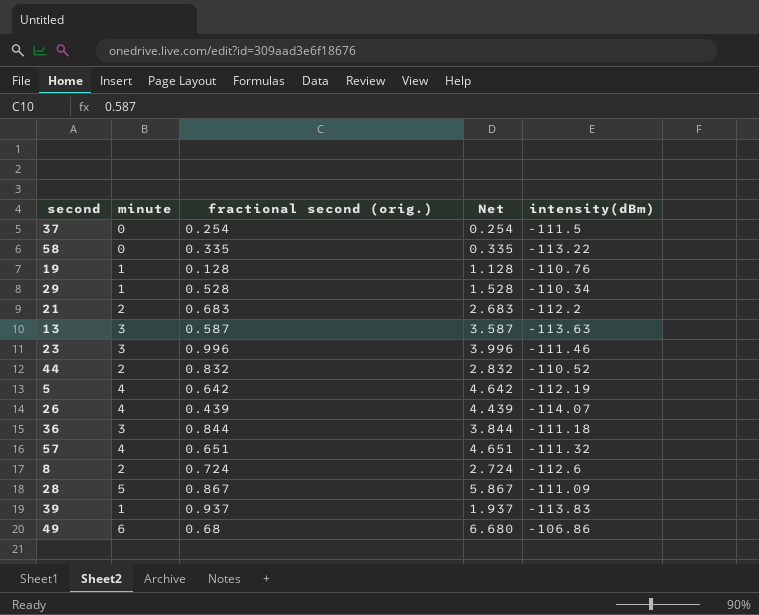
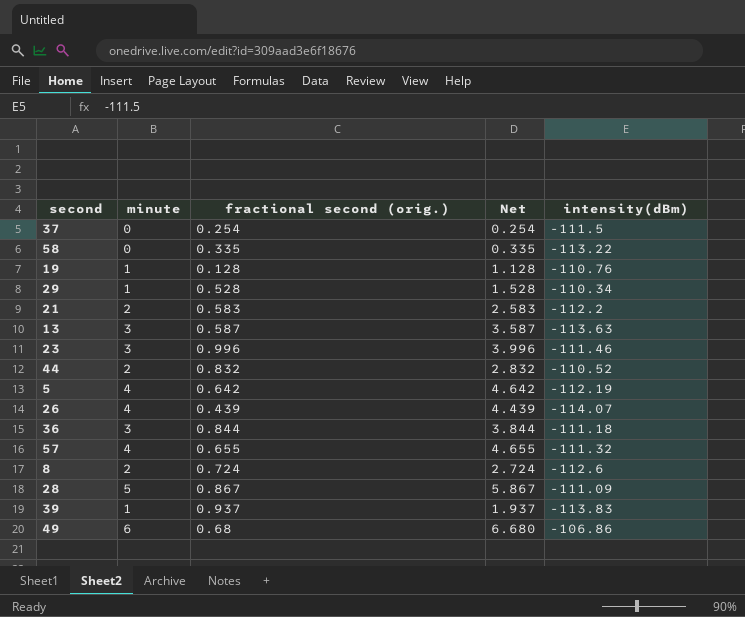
21 | fractional second (orig.): 0.683 -> 0.583
21 | Net: 2.683 -> 2.583
57 | fractional second (orig.): 0.651 -> 0.655
57 | Net: 4.651 -> 4.655

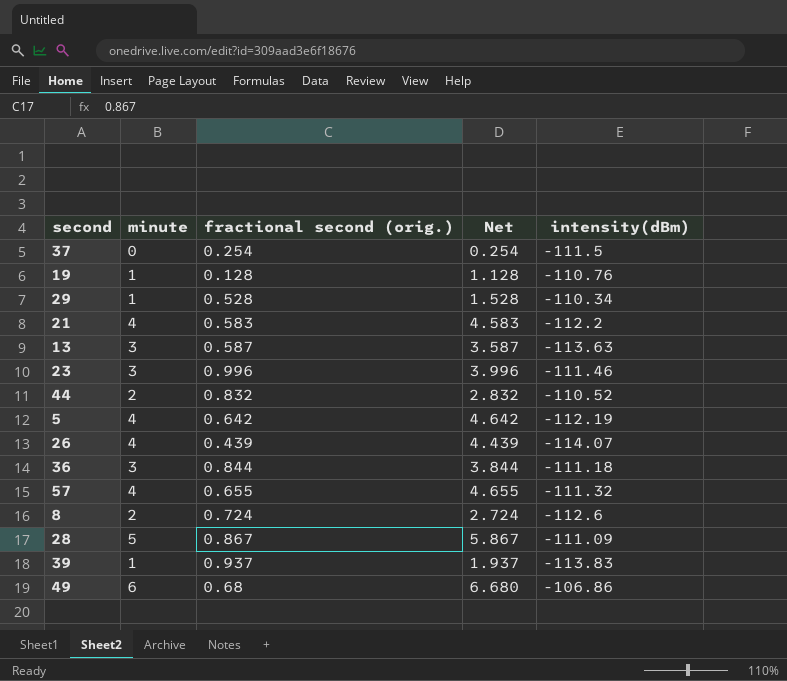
row 58: 0 | 0.335 | 0.335 | -113.22 -> none
21 | minute: 2 -> 4
21 | Net: 2.583 -> 4.583

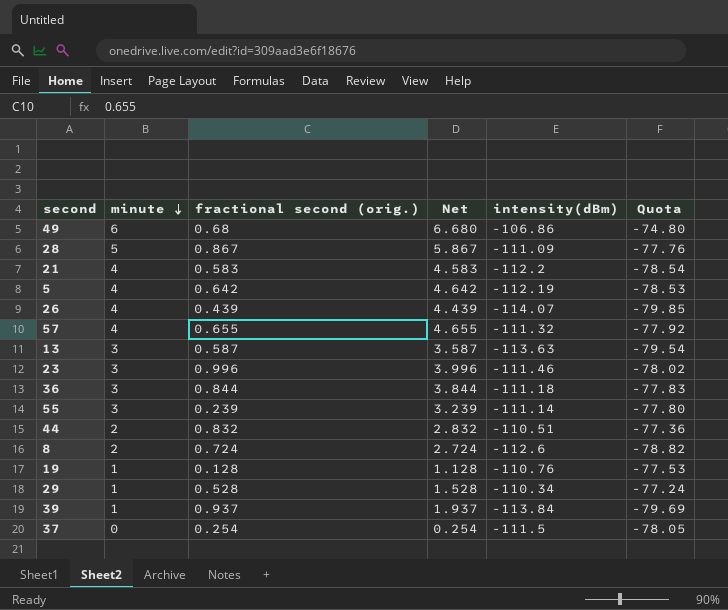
row order: none -> minute descending
column Quota | formula: none -> [intensity(dBm)] * 0.7
row 55: none -> 3 | 0.239 | 3.239 | -111.14 | -77.80
44 | intensity(dBm): -110.52 -> -110.51
39 | intensity(dBm): -113.83 -> -113.84

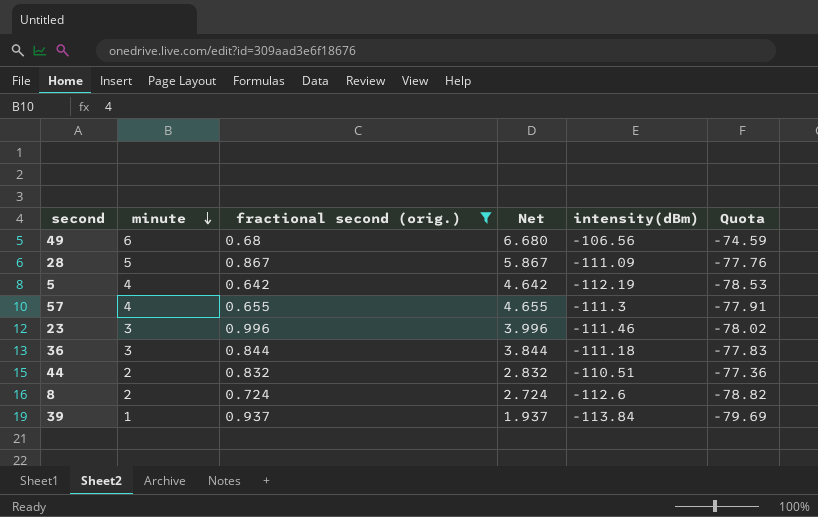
filter: none -> fractional second (orig.) >= 0.642
49 | intensity(dBm): -106.86 -> -106.56
49 | Quota: -74.80 -> -74.59
57 | intensity(dBm): -111.32 -> -111.3
57 | Quota: -77.92 -> -77.91

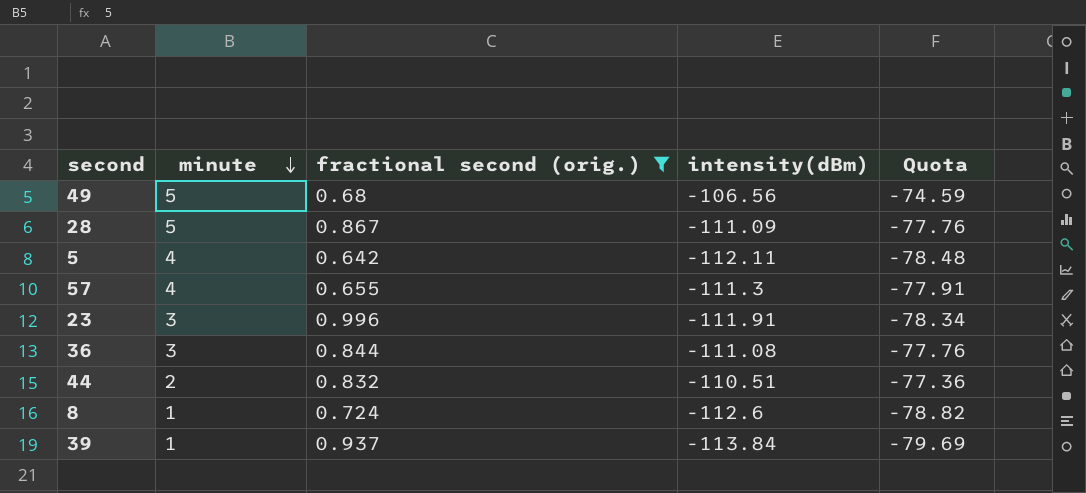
column Net | formula: [minute] + [fractional second (orig.)] -> none
49 | minute: 6 -> 5
5 | intensity(dBm): -112.19 -> -112.11
5 | Quota: -78.53 -> -78.48
23 | intensity(dBm): -111.46 -> -111.91
23 | Quota: -78.02 -> -78.34
36 | intensity(dBm): -111.18 -> -111.08
36 | Quota: -77.83 -> -77.76
8 | minute: 2 -> 1

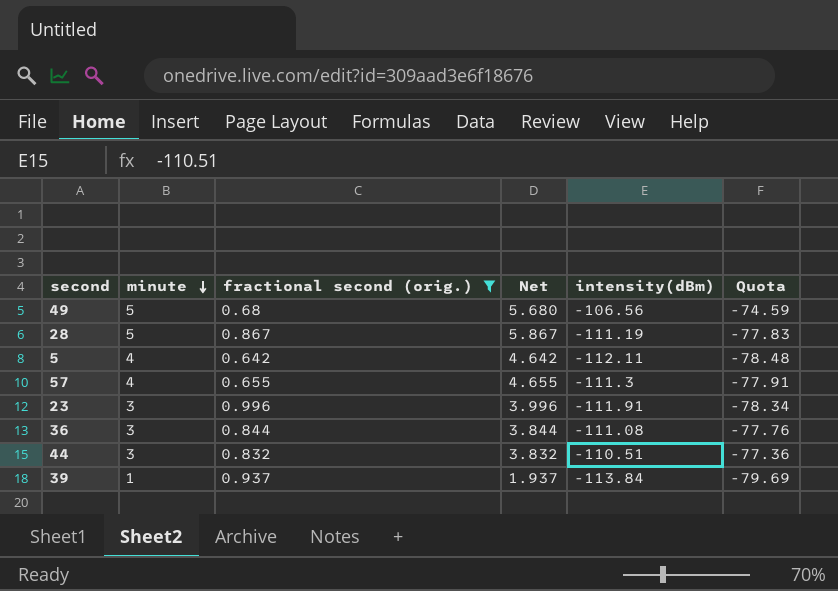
column Net | formula: none -> [minute] + [fractional second (orig.)]
row 8: 1 | 0.724 | -112.6 | -78.82 -> none
28 | intensity(dBm): -111.09 -> -111.19
28 | Quota: -77.76 -> -77.83
44 | minute: 2 -> 3

